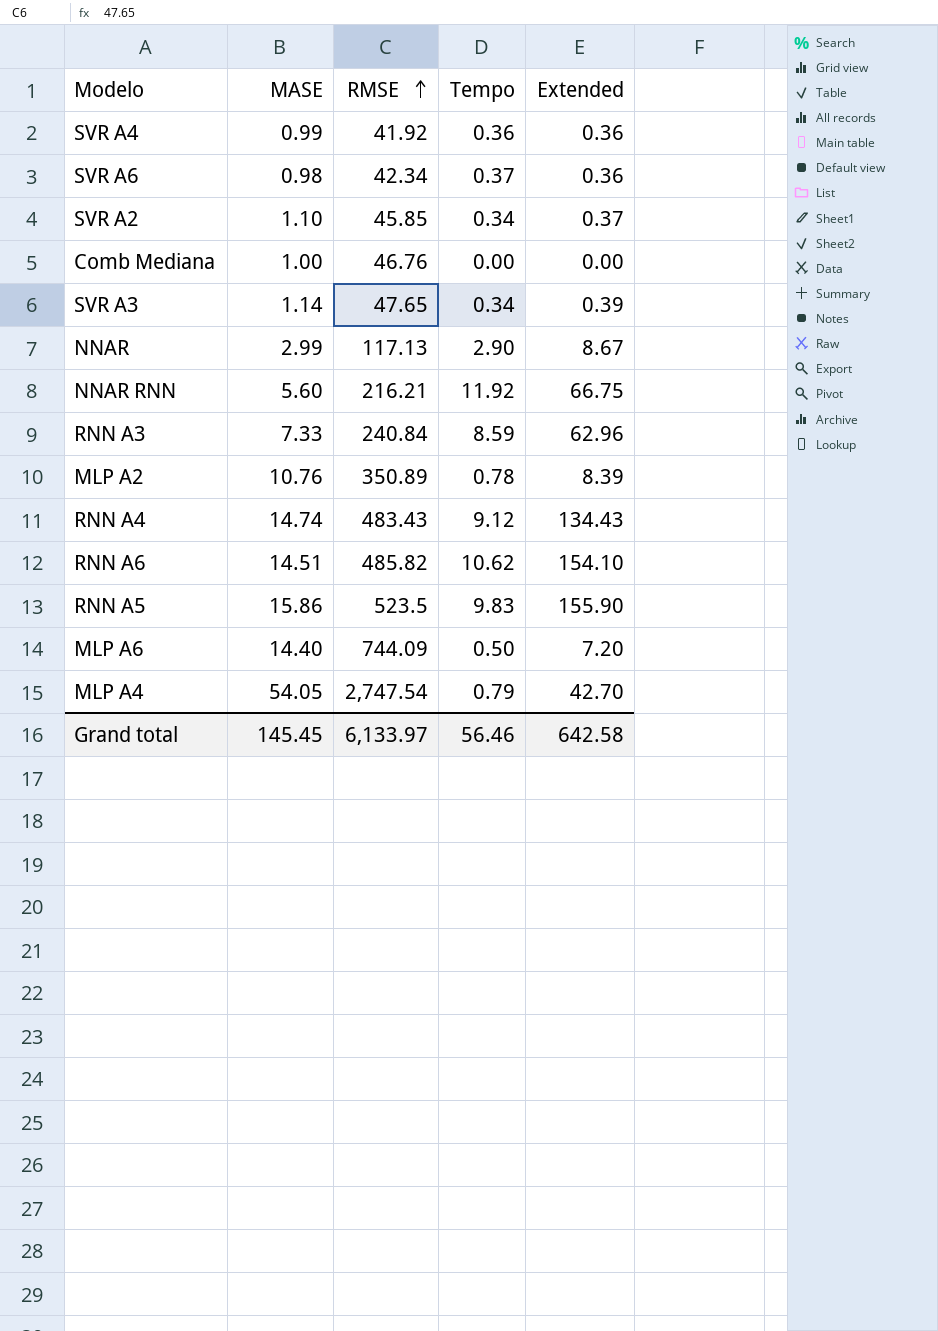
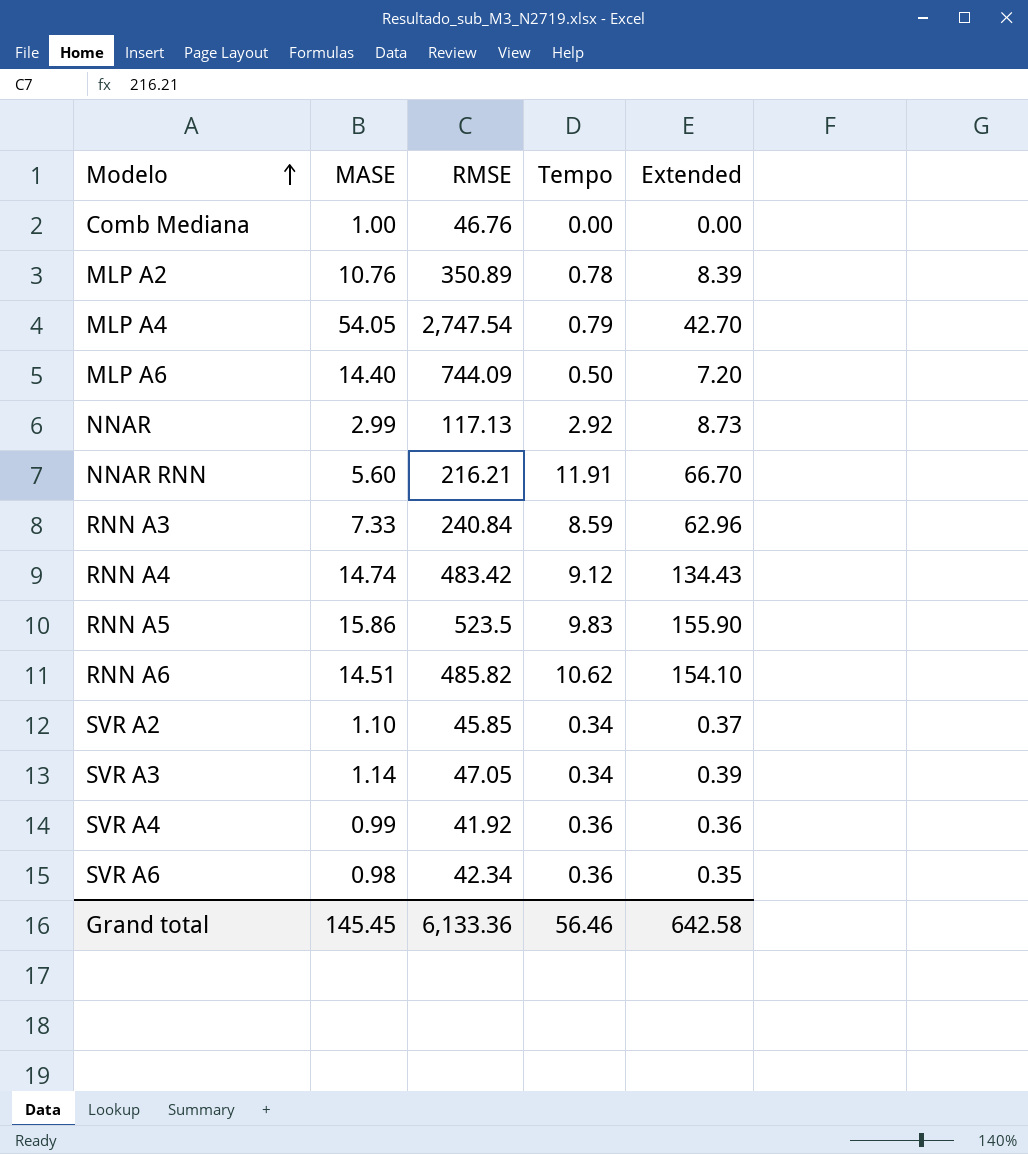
row order: RMSE ascending -> Modelo ascending
NNAR | Tempo: 2.90 -> 2.92
NNAR | Extended: 8.67 -> 8.73
NNAR RNN | Tempo: 11.92 -> 11.91
NNAR RNN | Extended: 66.75 -> 66.70
RNN A4 | RMSE: 483.43 -> 483.42
SVR A3 | RMSE: 47.65 -> 47.05
SVR A6 | Tempo: 0.37 -> 0.36
SVR A6 | Extended: 0.36 -> 0.35
Grand total | RMSE: 6,133.97 -> 6,133.36

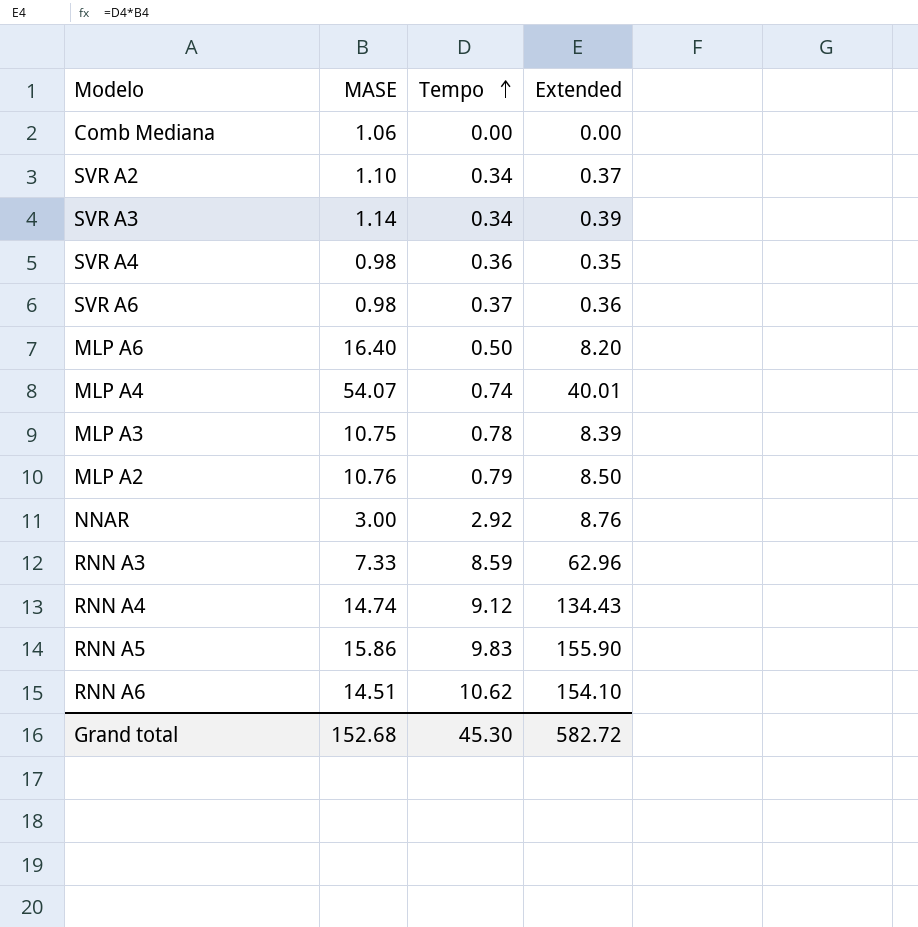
row order: Modelo ascending -> Tempo ascending
column RMSE | position: 3 -> none
row NNAR RNN: 5.60 | 216.21 | 11.91 | 66.70 -> none
Comb Mediana | MASE: 1.00 -> 1.06
SVR A4 | MASE: 0.99 -> 0.98
SVR A4 | Extended: 0.36 -> 0.35
SVR A6 | Tempo: 0.36 -> 0.37
SVR A6 | Extended: 0.35 -> 0.36
MLP A6 | MASE: 14.40 -> 16.40
MLP A6 | Extended: 7.20 -> 8.20
MLP A4 | MASE: 54.05 -> 54.07
MLP A4 | Tempo: 0.79 -> 0.74
MLP A4 | Extended: 42.70 -> 40.01
row MLP A3: none -> 10.75 | 0.78 | 8.39
MLP A2 | Tempo: 0.78 -> 0.79
MLP A2 | Extended: 8.39 -> 8.50
NNAR | MASE: 2.99 -> 3.00
NNAR | Extended: 8.73 -> 8.76
Grand total | MASE: 145.45 -> 152.68
Grand total | Tempo: 56.46 -> 45.30
Grand total | Extended: 642.58 -> 582.72

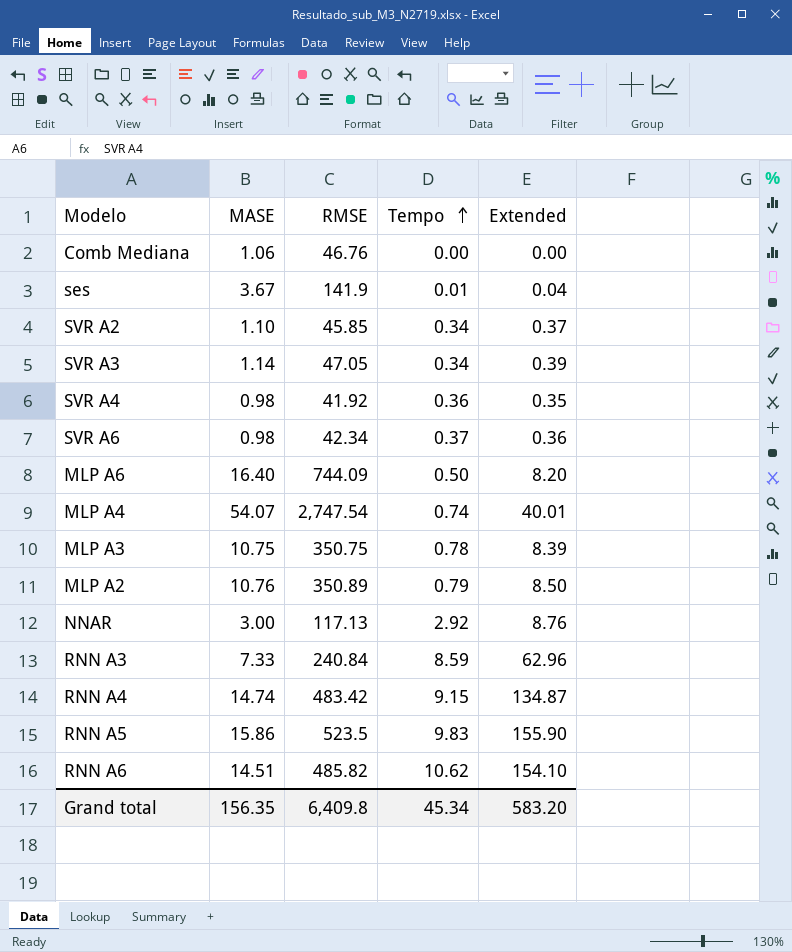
column RMSE | position: none -> 3
row ses: none -> 3.67 | 141.9 | 0.01 | 0.04
RNN A4 | Tempo: 9.12 -> 9.15
RNN A4 | Extended: 134.43 -> 134.87
Grand total | MASE: 152.68 -> 156.35
Grand total | Tempo: 45.30 -> 45.34
Grand total | Extended: 582.72 -> 583.20

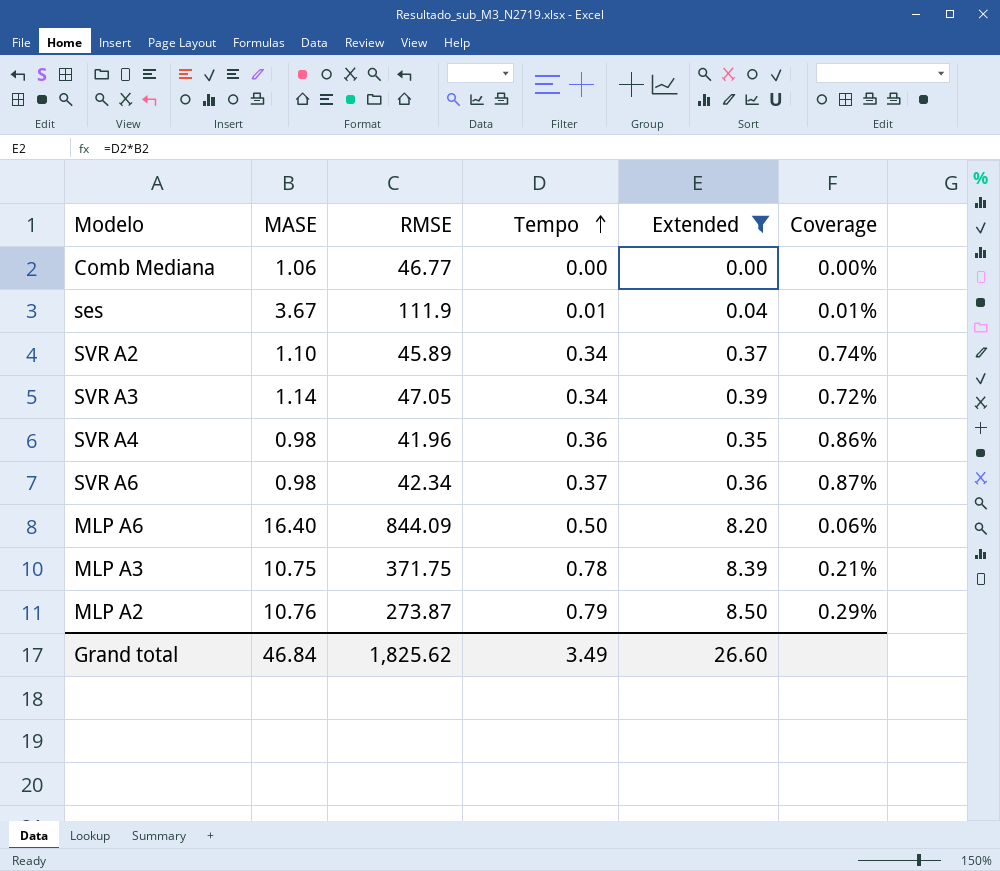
filter: none -> Extended <= 8.50
column Coverage | formula: none -> [Tempo] / [RMSE]
Comb Mediana | RMSE: 46.76 -> 46.77
ses | RMSE: 141.9 -> 111.9
SVR A2 | RMSE: 45.85 -> 45.89
SVR A4 | RMSE: 41.92 -> 41.96
MLP A6 | RMSE: 744.09 -> 844.09
MLP A3 | RMSE: 350.75 -> 371.75
MLP A2 | RMSE: 350.89 -> 273.87
Grand total | MASE: 156.35 -> 46.84
Grand total | RMSE: 6,409.8 -> 1,825.62
Grand total | Tempo: 45.34 -> 3.49
Grand total | Extended: 583.20 -> 26.60

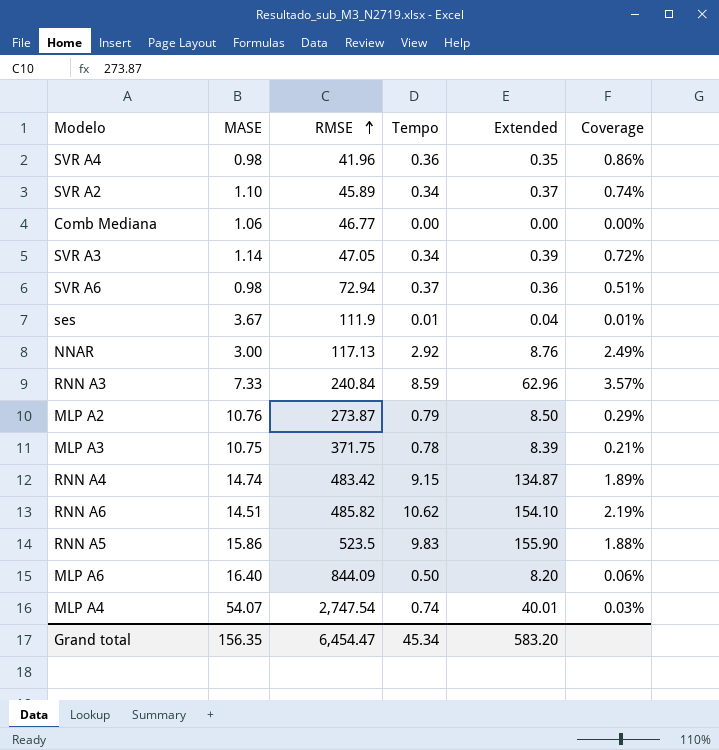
filter: Extended <= 8.50 -> none
row order: Tempo ascending -> RMSE ascending
SVR A6 | RMSE: 42.34 -> 72.94
SVR A6 | Coverage: 0.87% -> 0.51%
Grand total | MASE: 46.84 -> 156.35
Grand total | RMSE: 1,825.62 -> 6,454.47
Grand total | Tempo: 3.49 -> 45.34
Grand total | Extended: 26.60 -> 583.20

